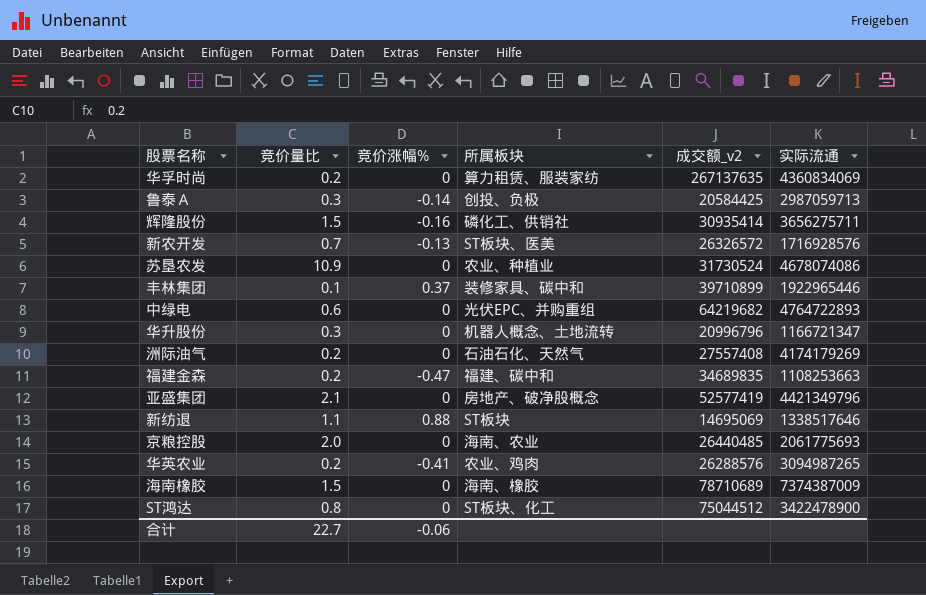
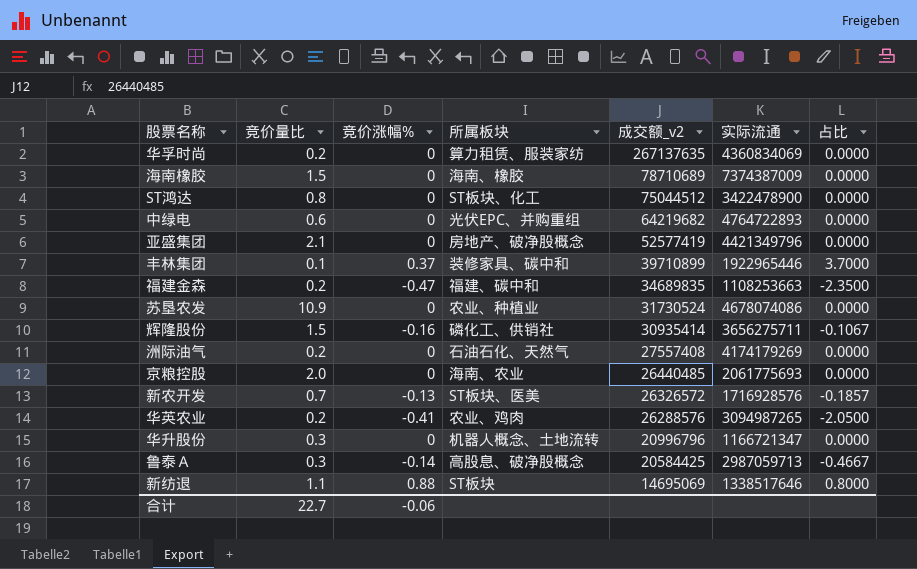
row order: none -> 成交额_v2 descending
column 占比 | formula: none -> [竞价涨幅%] / [竞价量比]
鲁泰Ａ | 所属板块: 创投、负极 -> 高股息、破净股概念

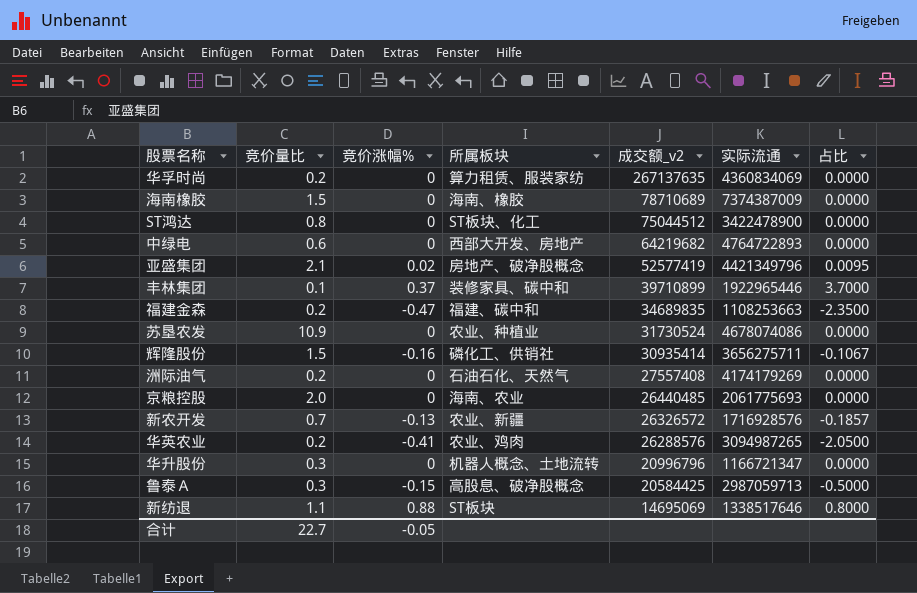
中绿电 | 所属板块: 光伏EPC、并购重组 -> 西部大开发、房地产
亚盛集团 | 竞价涨幅%: 0 -> 0.02
亚盛集团 | 占比: 0.0000 -> 0.0095
新农开发 | 所属板块: ST板块、医美 -> 农业、新疆
鲁泰Ａ | 竞价涨幅%: -0.14 -> -0.15
鲁泰Ａ | 占比: -0.4667 -> -0.5000
合计 | 竞价涨幅%: -0.06 -> -0.05

